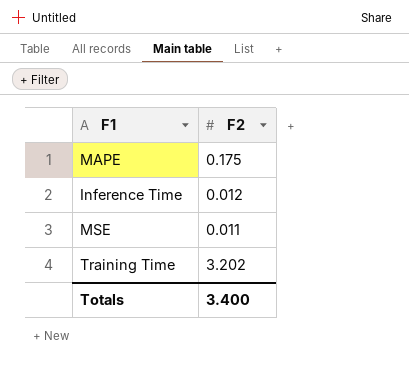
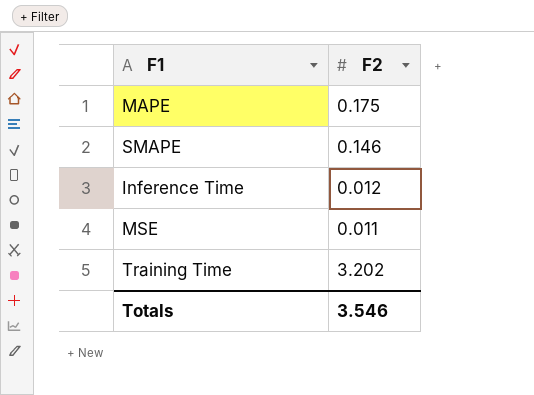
row SMAPE: none -> 0.146
Totals | F2: 3.400 -> 3.546

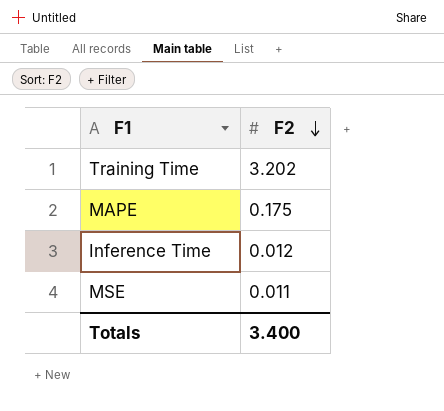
row order: none -> F2 descending
row SMAPE: 0.146 -> none
Totals | F2: 3.546 -> 3.400

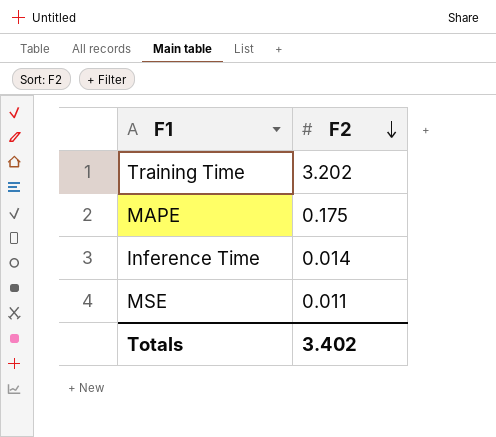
Inference Time | F2: 0.012 -> 0.014
Totals | F2: 3.400 -> 3.402

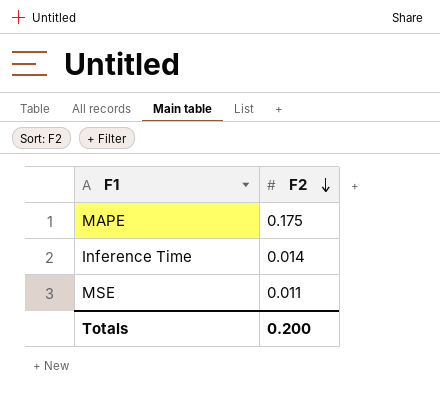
row Training Time: 3.202 -> none
Totals | F2: 3.402 -> 0.200

